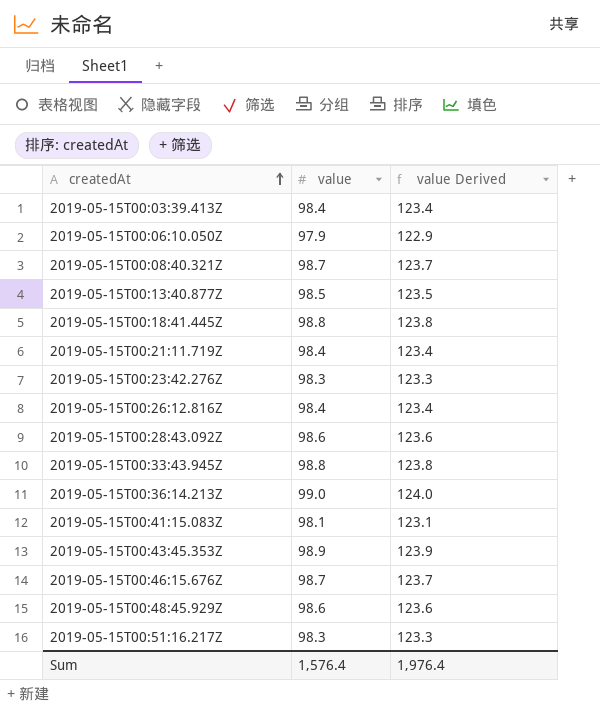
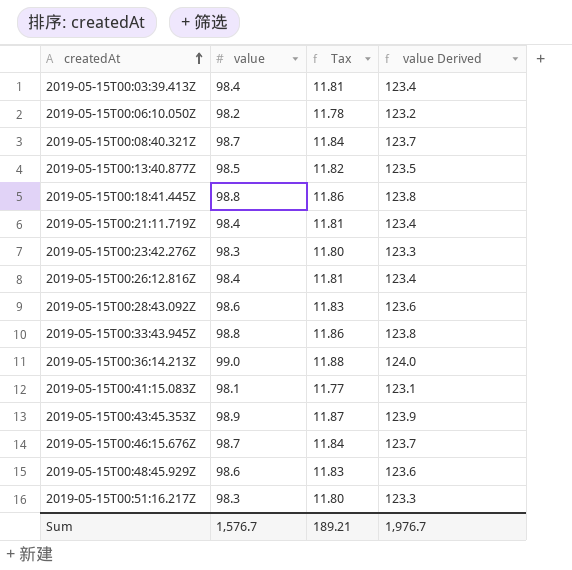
column Tax | formula: none -> [value] * 0.12
2019-05-15T00:06:10.050Z | value: 97.9 -> 98.2
2019-05-15T00:06:10.050Z | value Derived: 122.9 -> 123.2
Sum | value: 1,576.4 -> 1,576.7
Sum | value Derived: 1,976.4 -> 1,976.7

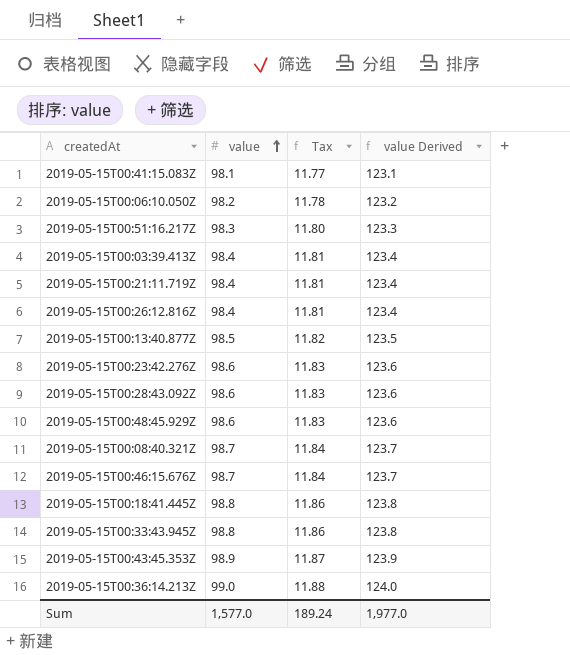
row order: createdAt ascending -> value ascending
2019-05-15T00:23:42.276Z | value: 98.3 -> 98.6
2019-05-15T00:23:42.276Z | Tax: 11.80 -> 11.83
2019-05-15T00:23:42.276Z | value Derived: 123.3 -> 123.6
Sum | value: 1,576.7 -> 1,577.0
Sum | Tax: 189.21 -> 189.24
Sum | value Derived: 1,976.7 -> 1,977.0

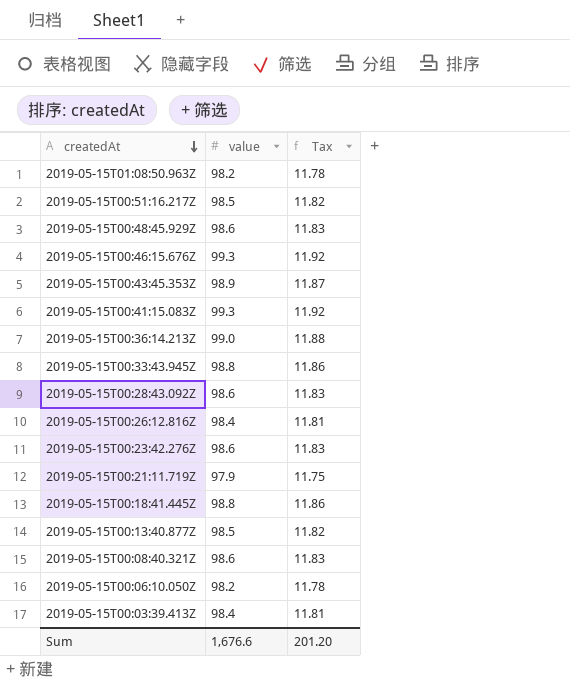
row order: value ascending -> createdAt descending
column value Derived | formula: [value] + 25 -> none
row 2019-05-15T01:08:50.963Z: none -> 98.2 | 11.78
2019-05-15T00:51:16.217Z | value: 98.3 -> 98.5
2019-05-15T00:51:16.217Z | Tax: 11.80 -> 11.82
2019-05-15T00:46:15.676Z | value: 98.7 -> 99.3
2019-05-15T00:46:15.676Z | Tax: 11.84 -> 11.92
2019-05-15T00:41:15.083Z | value: 98.1 -> 99.3
2019-05-15T00:41:15.083Z | Tax: 11.77 -> 11.92
2019-05-15T00:21:11.719Z | value: 98.4 -> 97.9
2019-05-15T00:21:11.719Z | Tax: 11.81 -> 11.75
2019-05-15T00:08:40.321Z | value: 98.7 -> 98.6
2019-05-15T00:08:40.321Z | Tax: 11.84 -> 11.83
Sum | value: 1,577.0 -> 1,676.6
Sum | Tax: 189.24 -> 201.20

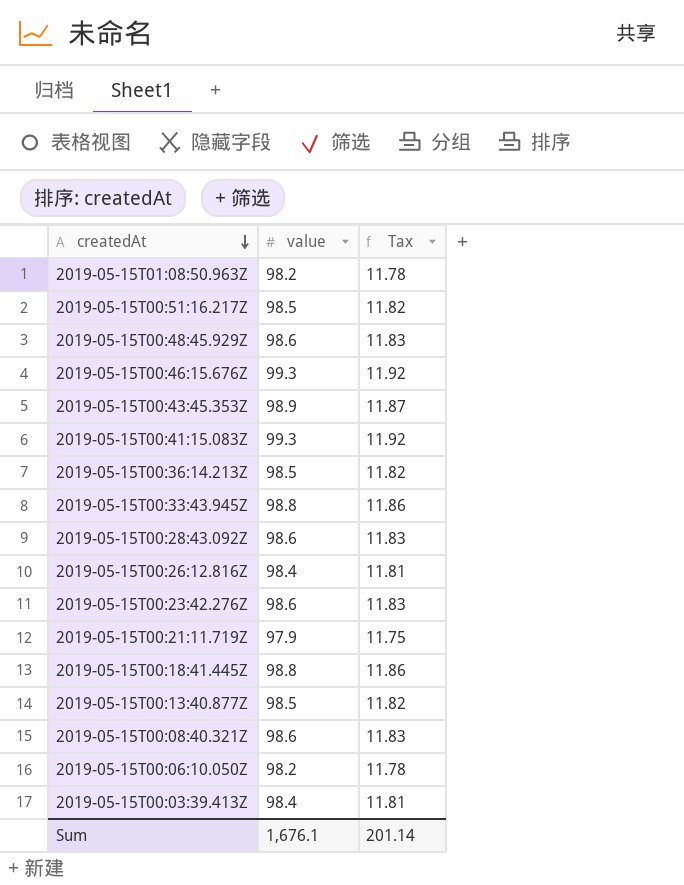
2019-05-15T00:36:14.213Z | value: 99.0 -> 98.5
2019-05-15T00:36:14.213Z | Tax: 11.88 -> 11.82
Sum | value: 1,676.6 -> 1,676.1
Sum | Tax: 201.20 -> 201.14

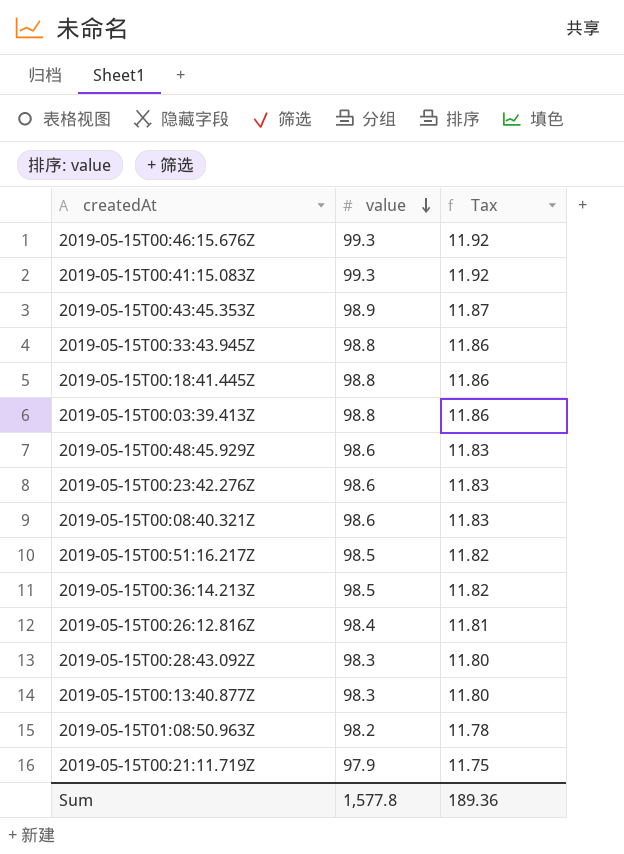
row order: createdAt descending -> value descending
row 2019-05-15T00:06:10.050Z: 98.2 | 11.78 -> none
2019-05-15T00:03:39.413Z | value: 98.4 -> 98.8
2019-05-15T00:03:39.413Z | Tax: 11.81 -> 11.86
2019-05-15T00:28:43.092Z | value: 98.6 -> 98.3
2019-05-15T00:28:43.092Z | Tax: 11.83 -> 11.80
2019-05-15T00:13:40.877Z | value: 98.5 -> 98.3
2019-05-15T00:13:40.877Z | Tax: 11.82 -> 11.80
Sum | value: 1,676.1 -> 1,577.8
Sum | Tax: 201.14 -> 189.36

